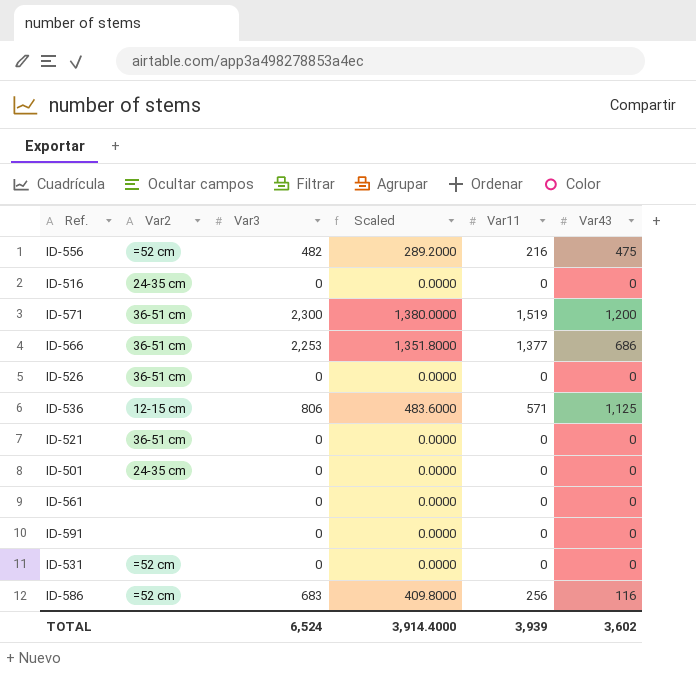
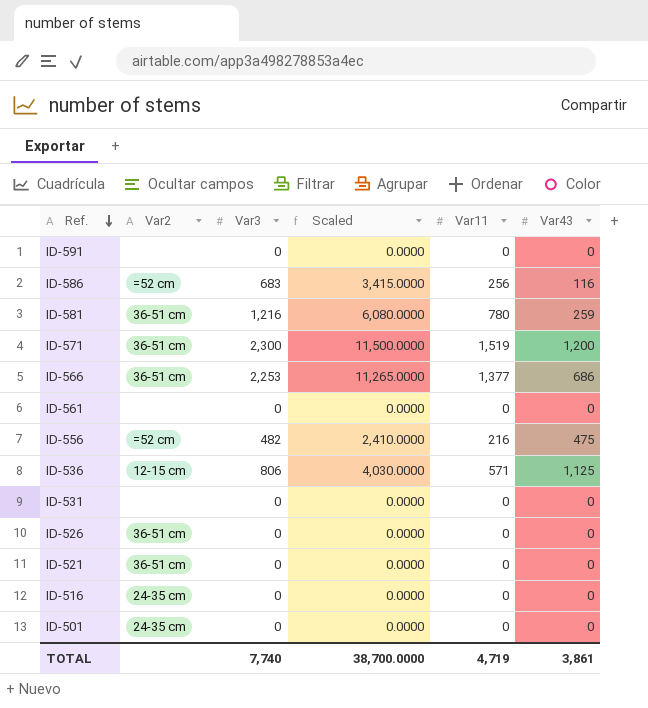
row order: none -> Ref. descending
column Scaled | formula: [Var3] * 0.6 -> [Var3] * 5
row ID-581: none -> 36-51 cm | 1,216 | 6,080.0000 | 780 | 259
ID-531 | Var2: =52 cm -> none
TOTAL | Var3: 6,524 -> 7,740
TOTAL | Scaled: 3,914.4000 -> 38,700.0000
TOTAL | Var11: 3,939 -> 4,719
TOTAL | Var43: 3,602 -> 3,861

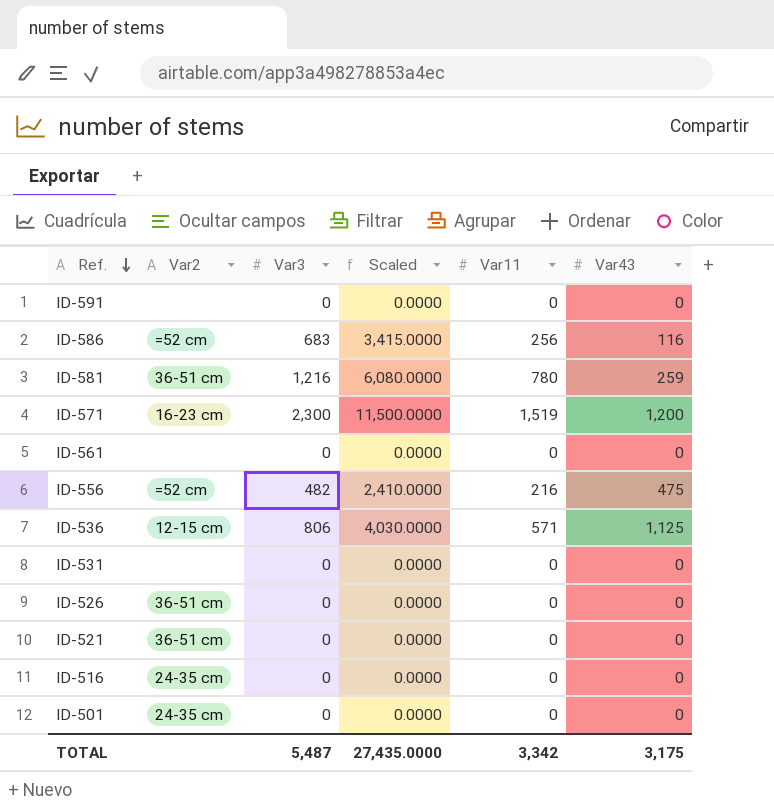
row ID-566: 36-51 cm | 2,253 | 11,265.0000 | 1,377 | 686 -> none
ID-571 | Var2: 36-51 cm -> 16-23 cm
TOTAL | Var3: 7,740 -> 5,487
TOTAL | Scaled: 38,700.0000 -> 27,435.0000
TOTAL | Var11: 4,719 -> 3,342
TOTAL | Var43: 3,861 -> 3,175

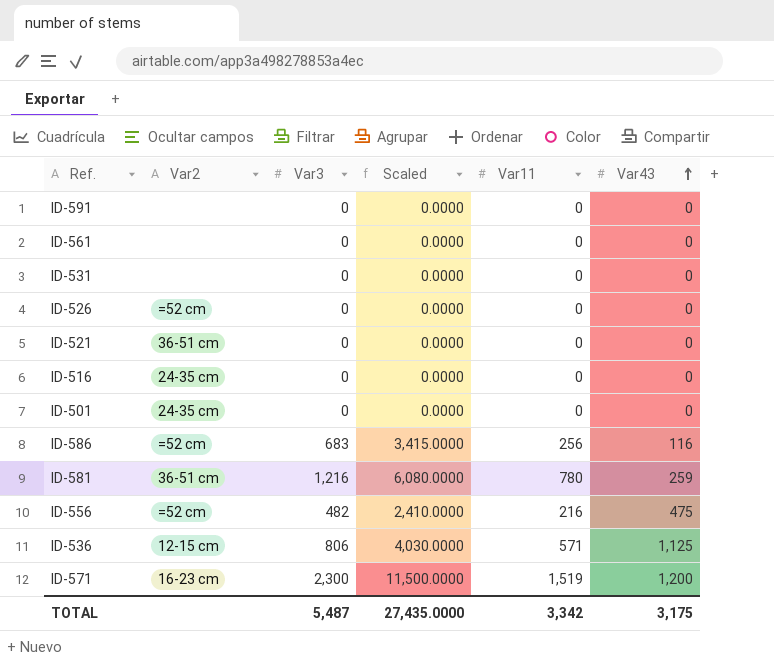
row order: Ref. descending -> Var43 ascending
ID-526 | Var2: 36-51 cm -> =52 cm

